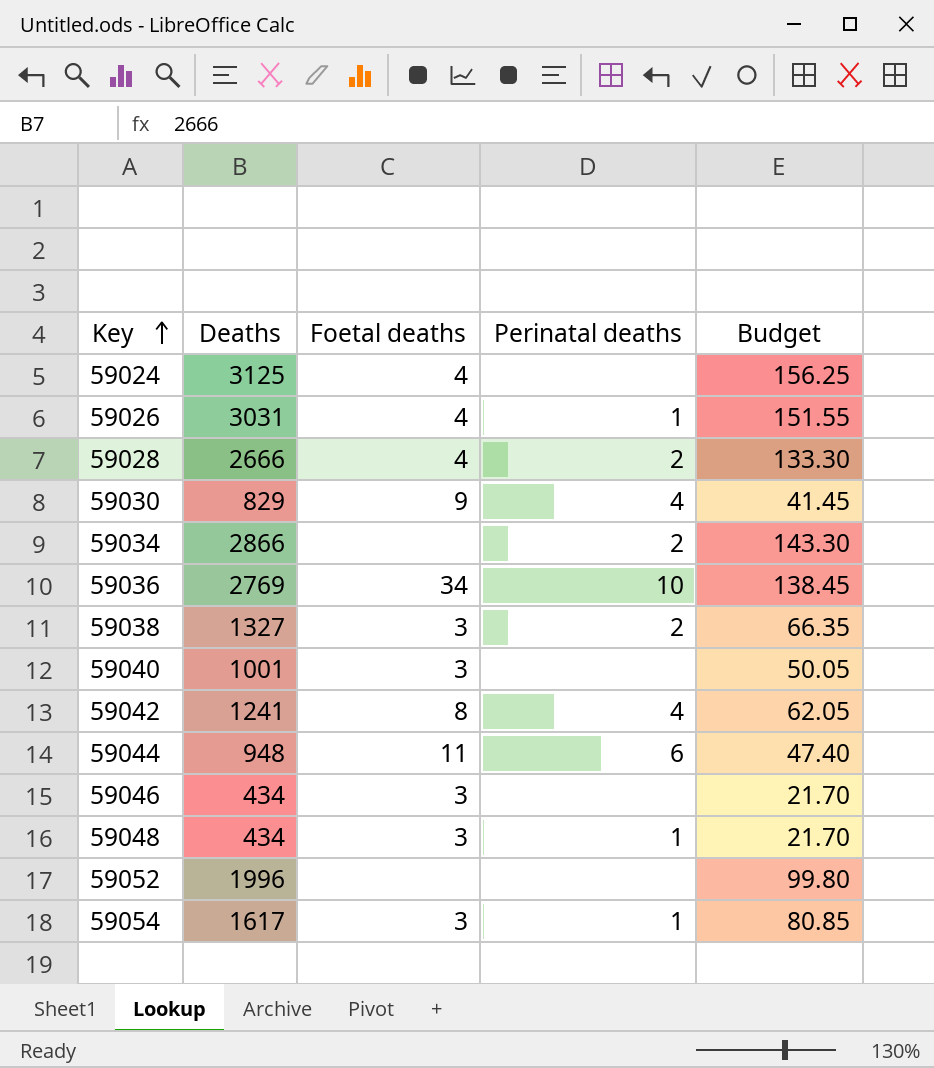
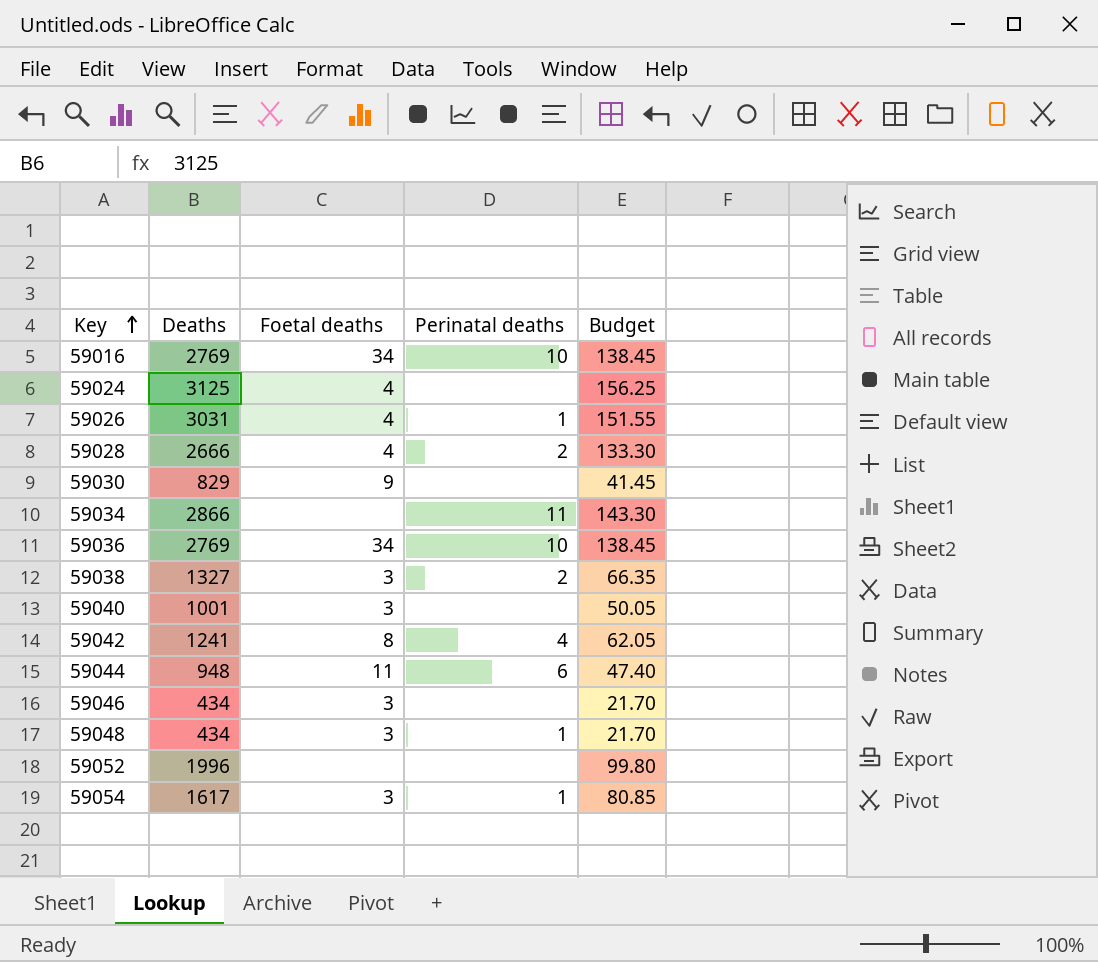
row 59016: none -> 2769 | 34 | 10 | 138.45
59030 | Perinatal deaths: 4 -> none
59034 | Perinatal deaths: 2 -> 11

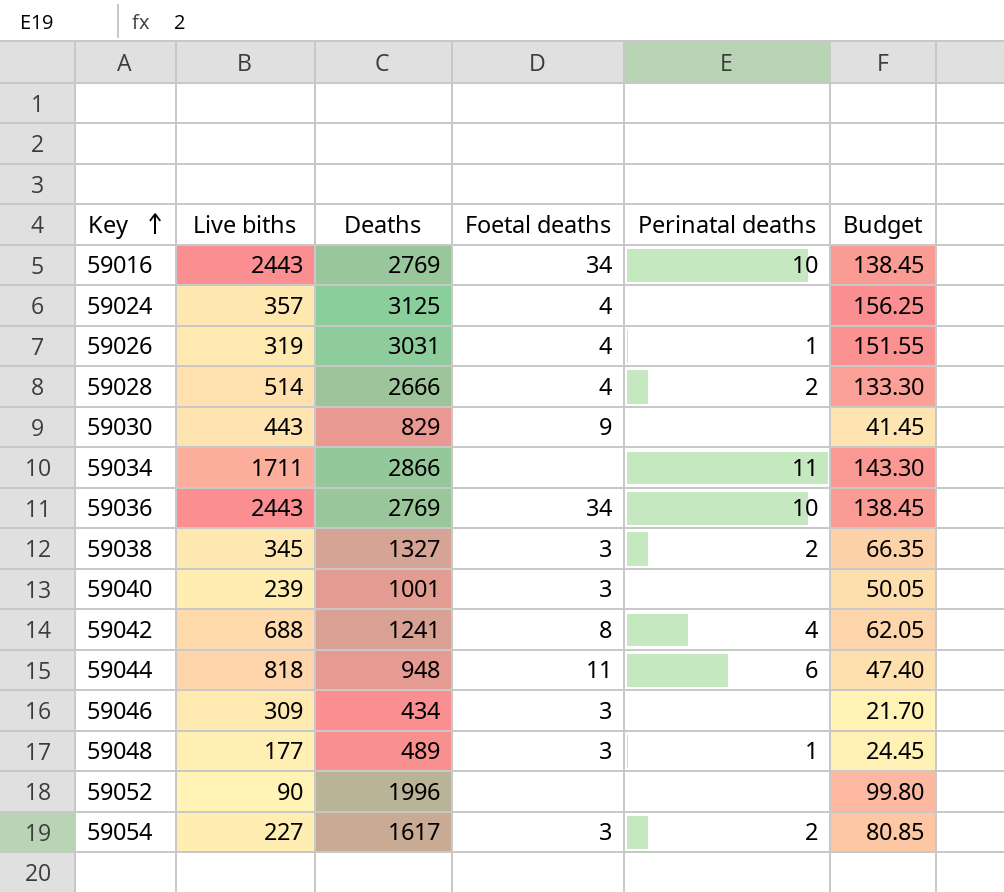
column Live biths | position: none -> 2
59048 | Deaths: 434 -> 489
59048 | Budget: 21.70 -> 24.45
59054 | Perinatal deaths: 1 -> 2

